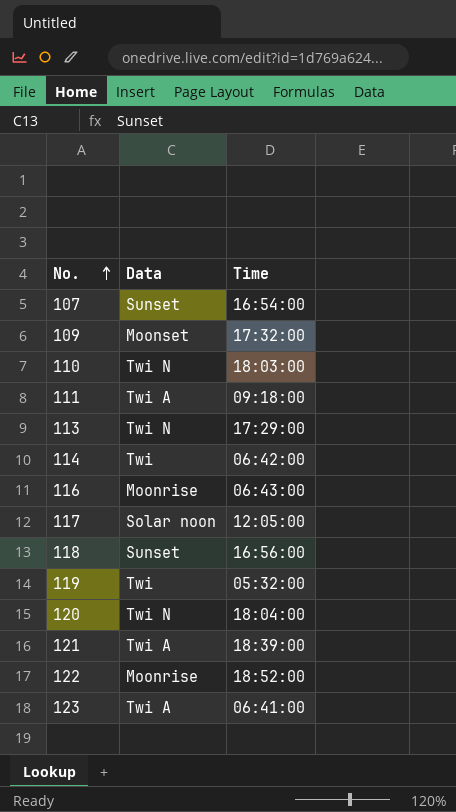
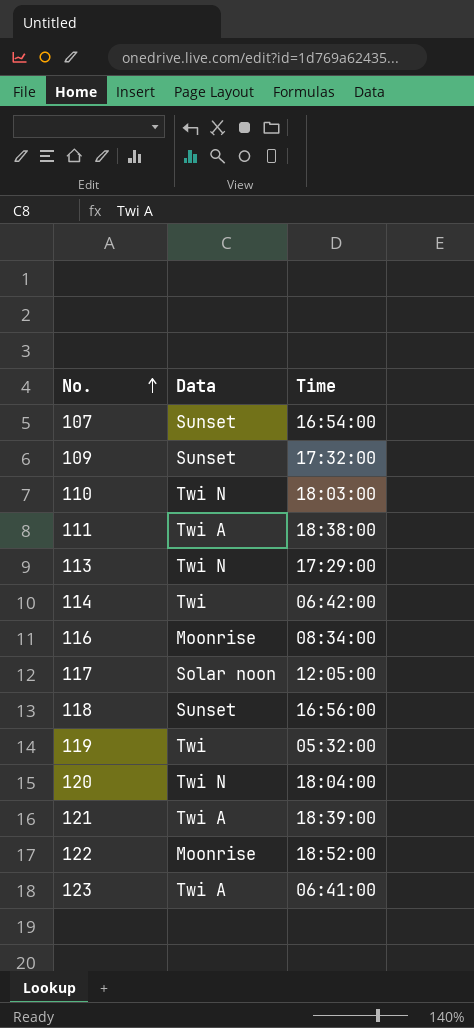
109 | Data: Moonset -> Sunset
111 | Time: 09:18:00 -> 18:38:00
116 | Time: 06:43:00 -> 08:34:00

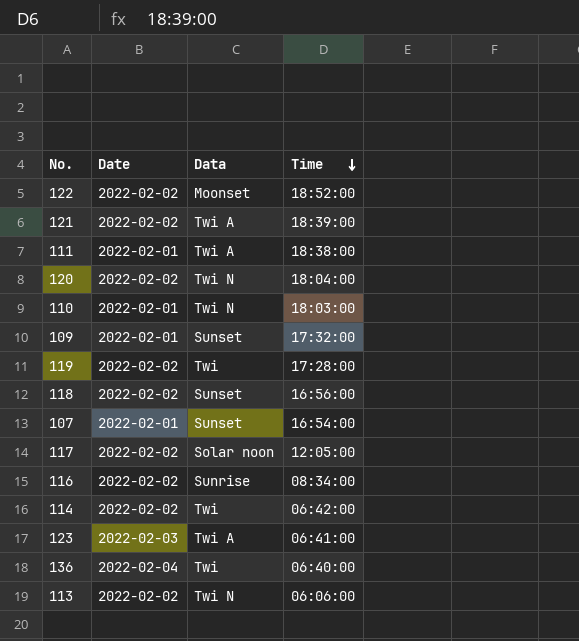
row order: No. ascending -> Time descending
column Date | position: none -> 2
122 | Data: Moonrise -> Moonset
119 | Time: 05:32:00 -> 17:28:00
116 | Data: Moonrise -> Sunrise
row 136: none -> 2022-02-04 | Twi | 06:40:00
113 | Time: 17:29:00 -> 06:06:00

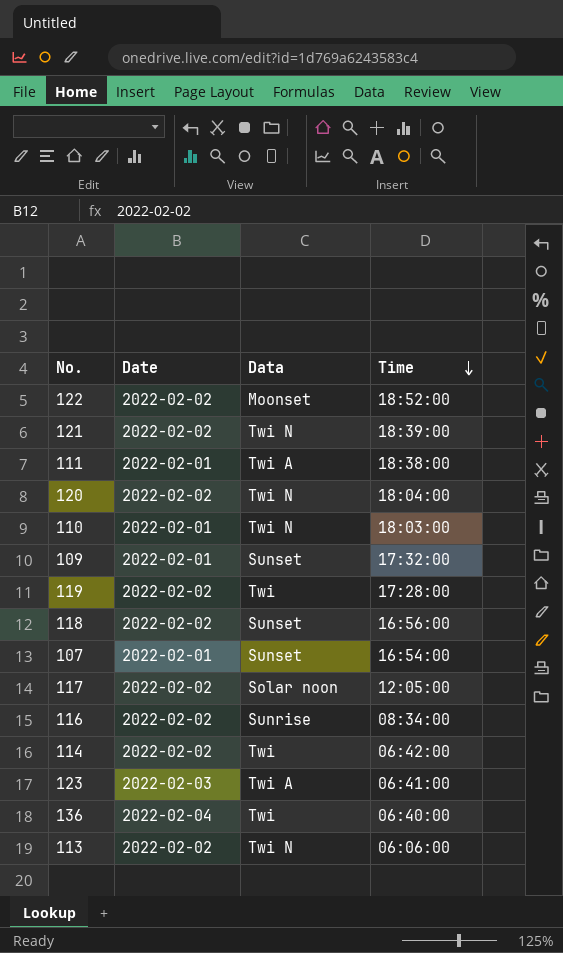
121 | Data: Twi A -> Twi N

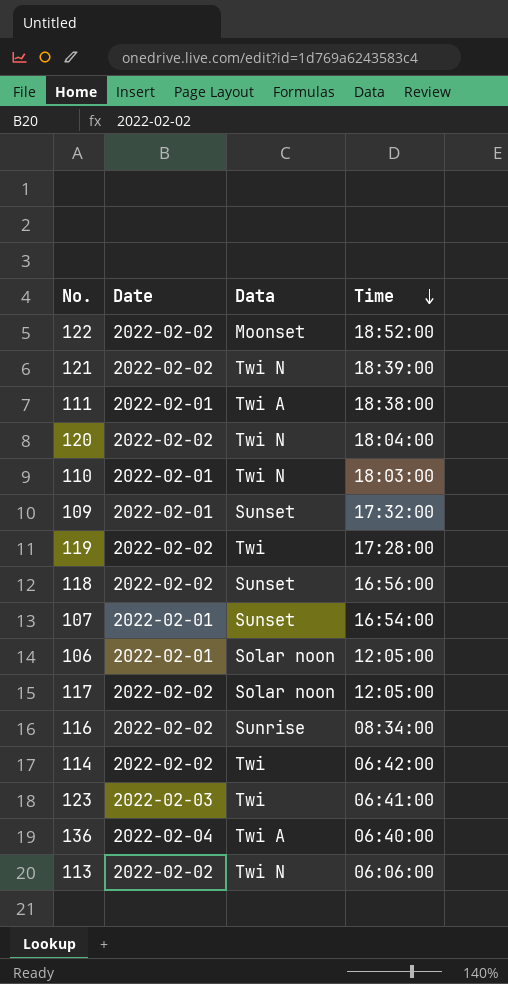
row 106: none -> 2022-02-01 | Solar noon | 12:05:00
123 | Data: Twi A -> Twi
136 | Data: Twi -> Twi A

